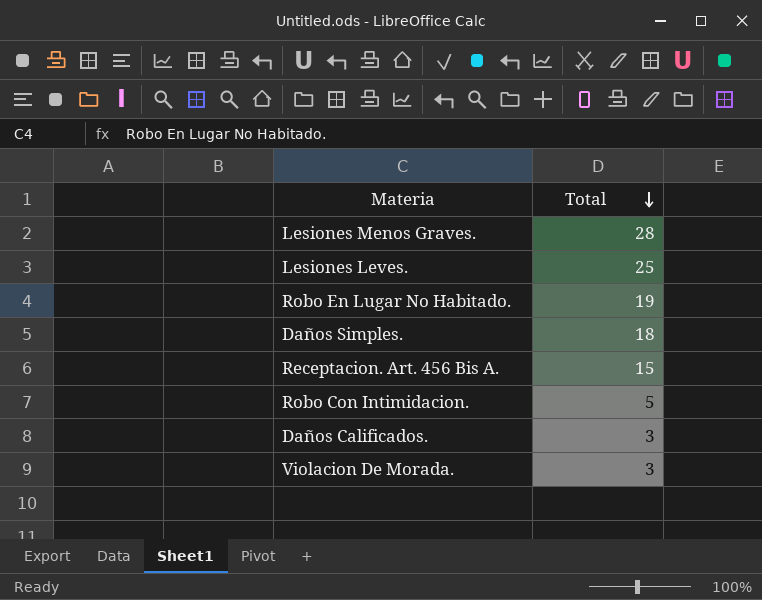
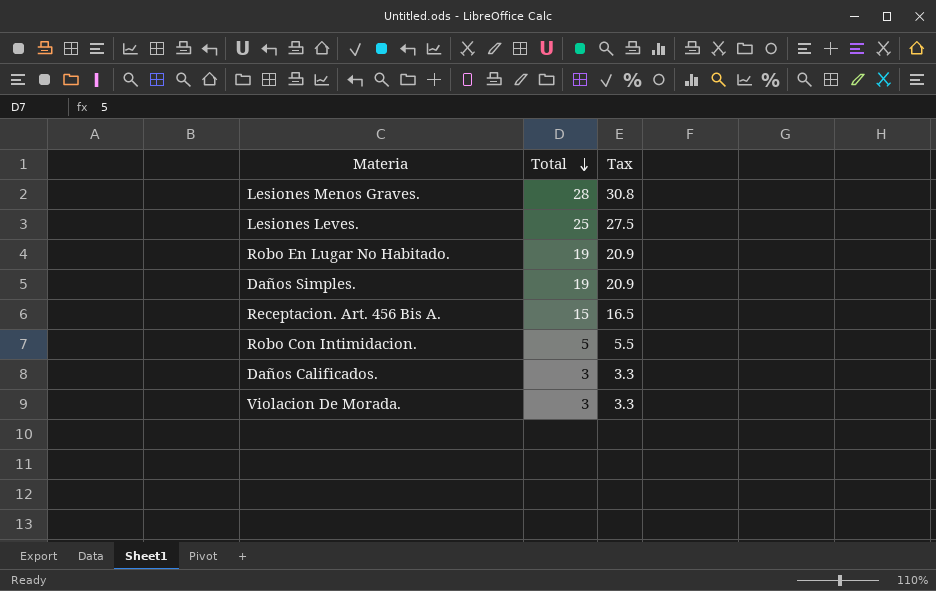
column Tax | formula: none -> [Total] * 1.1
Daños Simples. | Total: 18 -> 19

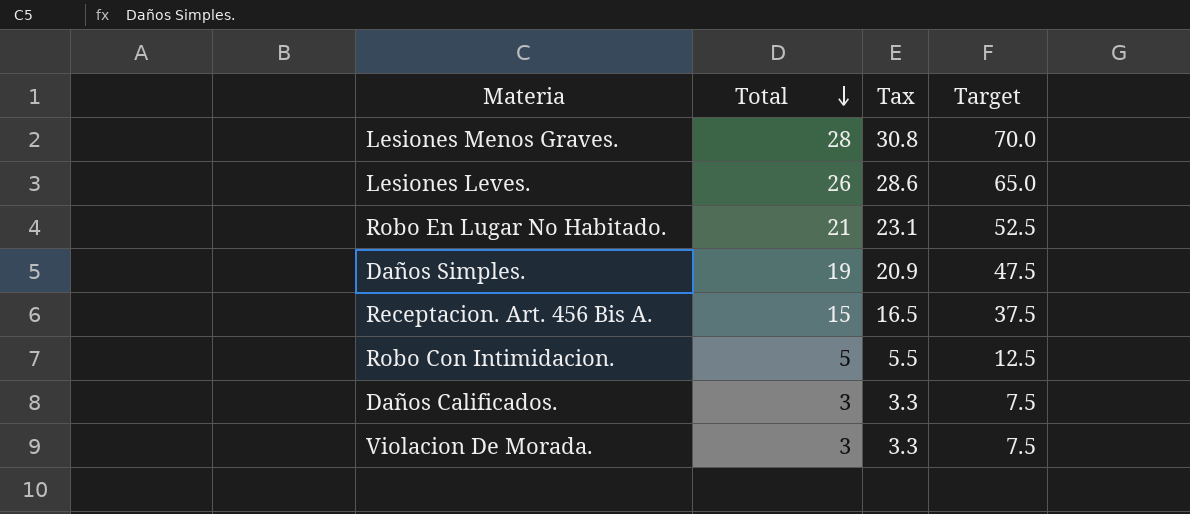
column Target | formula: none -> [Total] * 2.5
Lesiones Leves. | Total: 25 -> 26
Lesiones Leves. | Tax: 27.5 -> 28.6
Robo En Lugar No Habitado. | Total: 19 -> 21
Robo En Lugar No Habitado. | Tax: 20.9 -> 23.1

